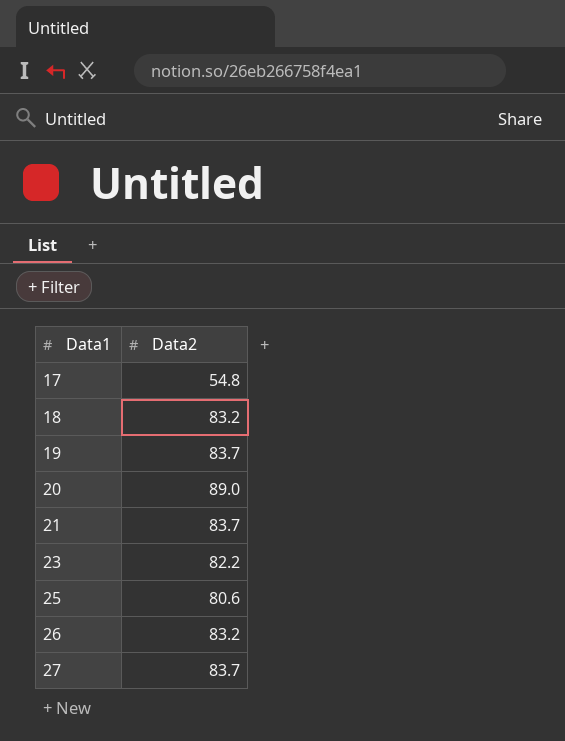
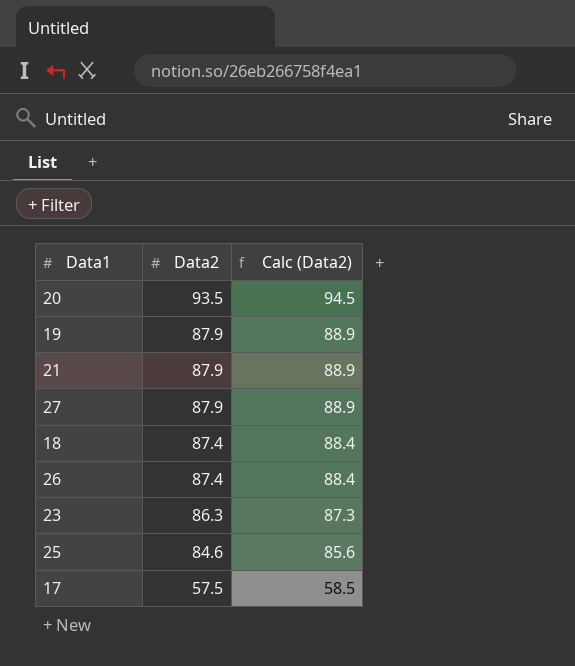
row order: Data1 ascending -> Data2 descending
column Calc (Data2) | formula: none -> [Data2] + 1
20 | Data2: 89.0 -> 93.5
19 | Data2: 83.7 -> 87.9
21 | Data2: 83.7 -> 87.9
27 | Data2: 83.7 -> 87.9
18 | Data2: 83.2 -> 87.4
26 | Data2: 83.2 -> 87.4
23 | Data2: 82.2 -> 86.3
25 | Data2: 80.6 -> 84.6
17 | Data2: 54.8 -> 57.5

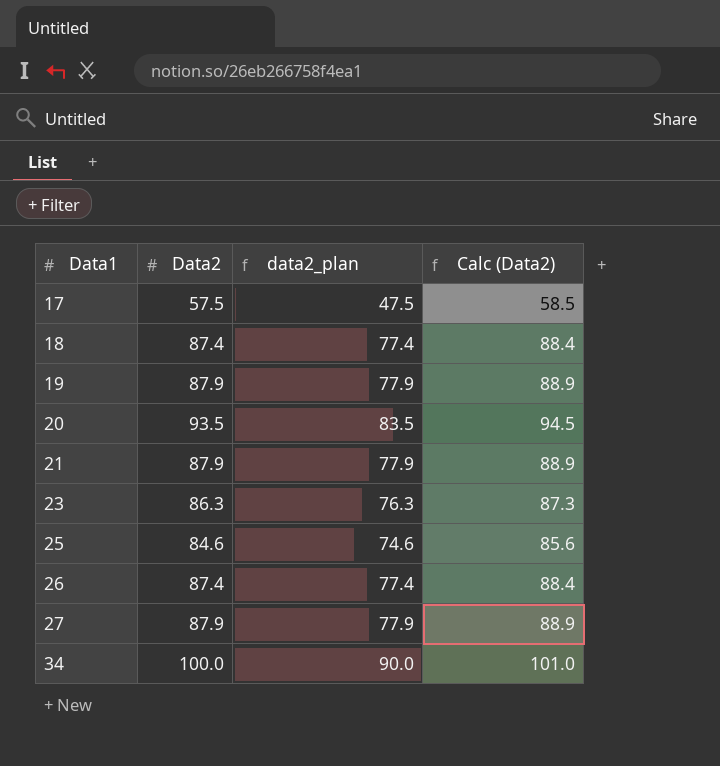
row order: Data2 descending -> Data1 ascending
column data2_plan | formula: none -> [Data2] - 10
row 34: none -> 100.0 | 90.0 | 101.0

